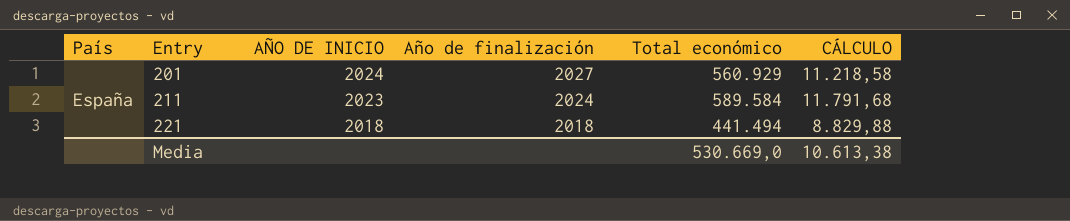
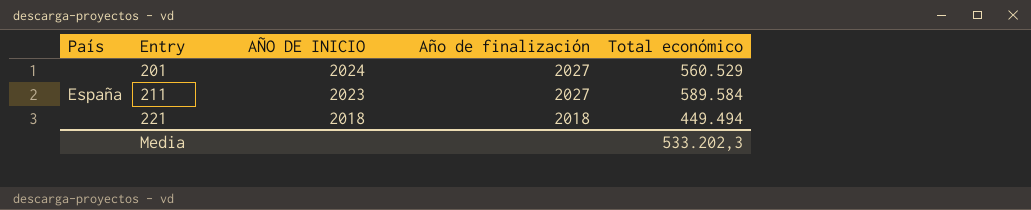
column CÁLCULO | formula: [Total económico] * 0,02 -> none
201 | Total económico: 560.929 -> 560.529
211 | Año de finalización: 2024 -> 2027
221 | Total económico: 441.494 -> 449.494
Media | Total económico: 530.669,0 -> 533.202,3

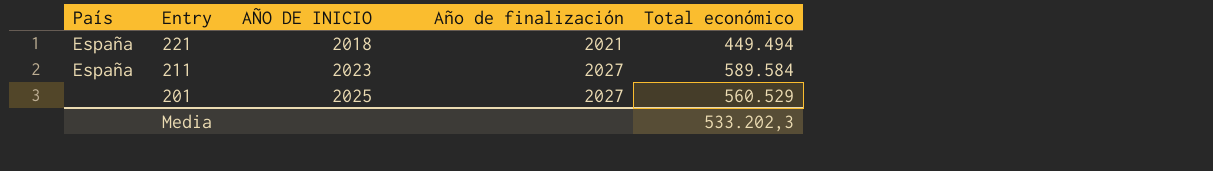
row order: Entry ascending -> Entry descending
221 | País: none -> España
221 | Año de finalización: 2018 -> 2021
201 | AÑO DE INICIO: 2024 -> 2025

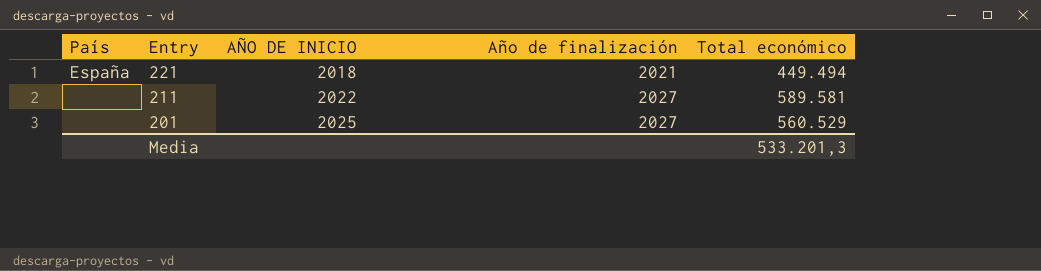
211 | País: España -> none
211 | AÑO DE INICIO: 2023 -> 2022
211 | Total económico: 589.584 -> 589.581
Media | Total económico: 533.202,3 -> 533.201,3

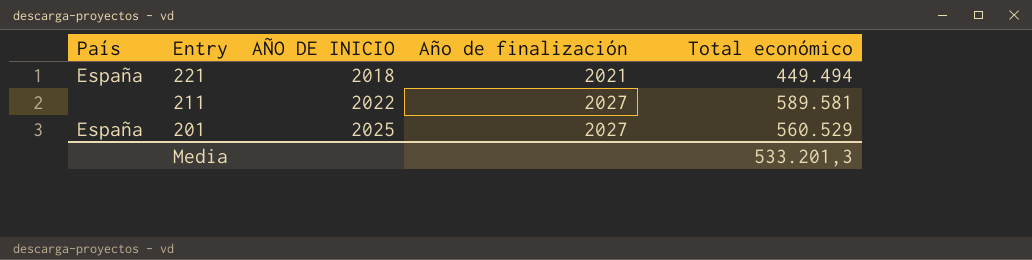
201 | País: none -> España

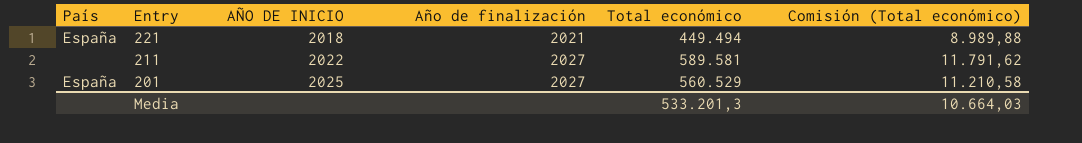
column Comisión (Total económico) | formula: none -> [Total económico] * 0,02

